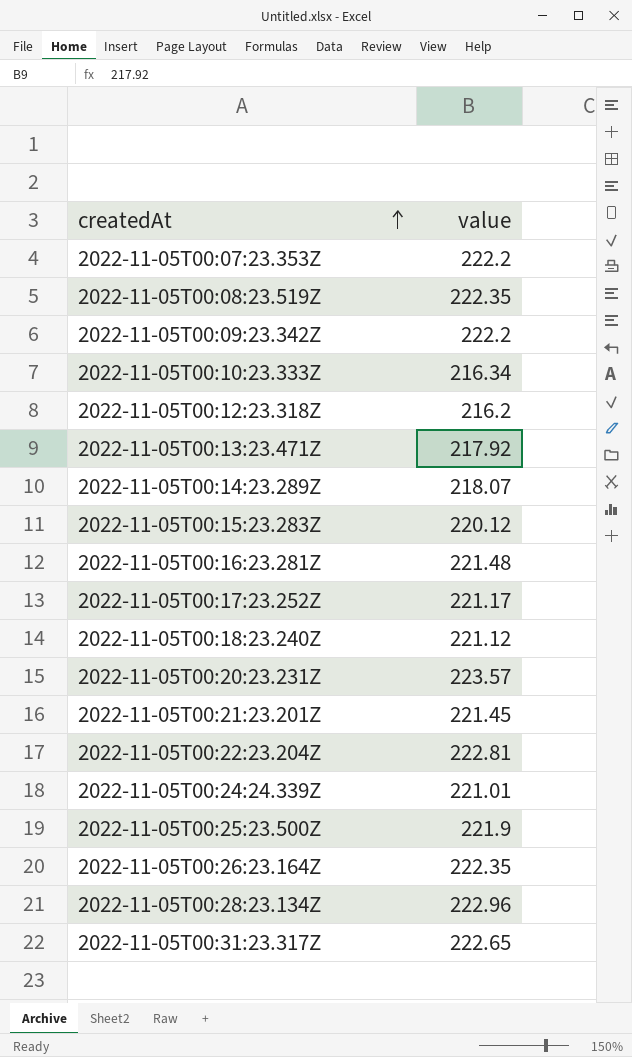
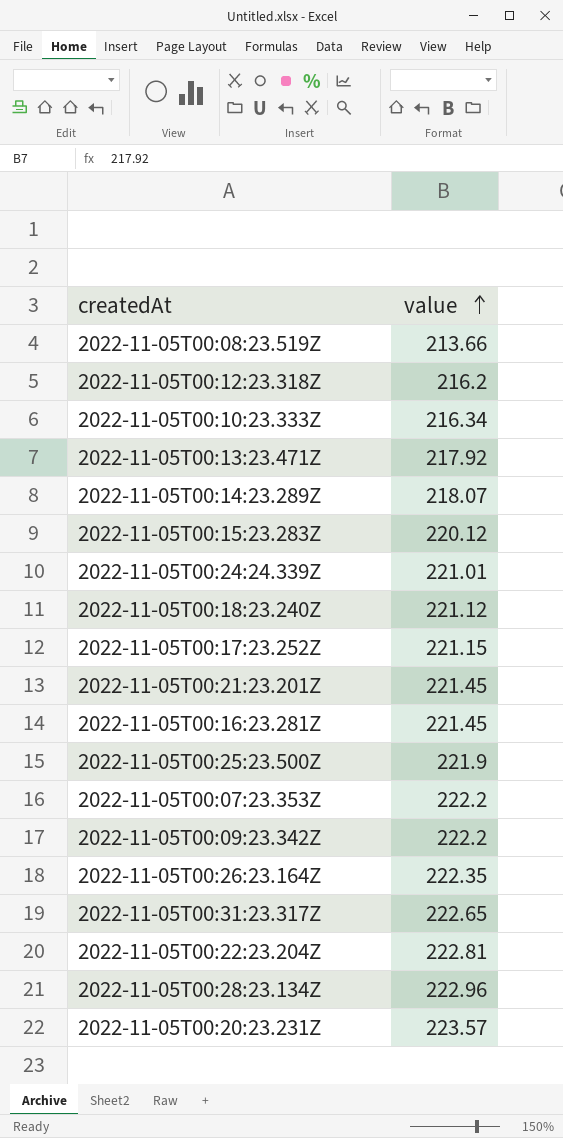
row order: createdAt ascending -> value ascending
2022-11-05T00:08:23.519Z | value: 222.35 -> 213.66
2022-11-05T00:17:23.252Z | value: 221.17 -> 221.15
2022-11-05T00:16:23.281Z | value: 221.48 -> 221.45

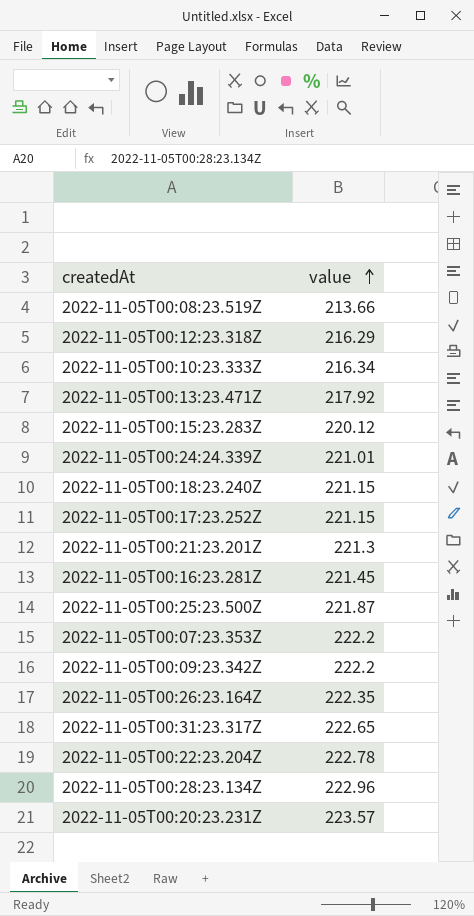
row 2022-11-05T00:14:23.289Z: 218.07 -> none
2022-11-05T00:12:23.318Z | value: 216.2 -> 216.29
2022-11-05T00:18:23.240Z | value: 221.12 -> 221.15
2022-11-05T00:21:23.201Z | value: 221.45 -> 221.3
2022-11-05T00:25:23.500Z | value: 221.9 -> 221.87
2022-11-05T00:22:23.204Z | value: 222.81 -> 222.78

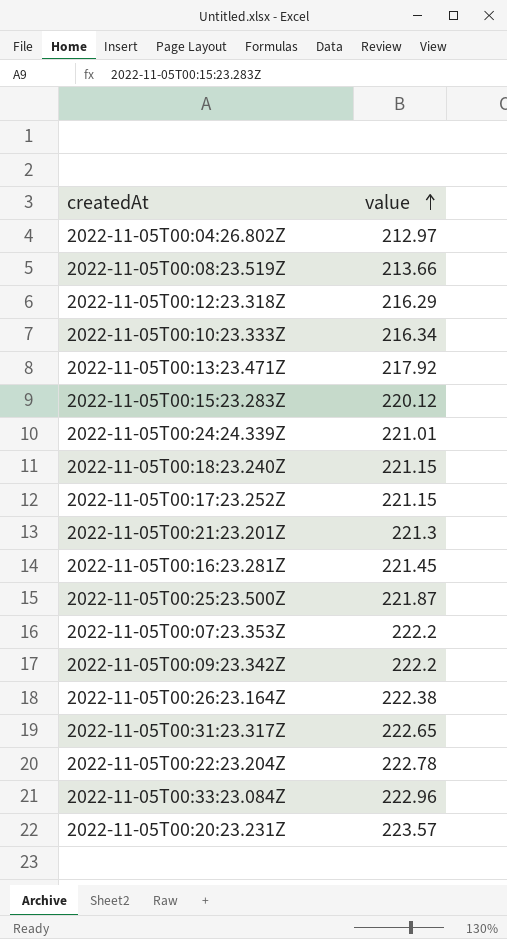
row 2022-11-05T00:28:23.134Z: 222.96 -> none
row 2022-11-05T00:04:26.802Z: none -> 212.97
2022-11-05T00:26:23.164Z | value: 222.35 -> 222.38
row 2022-11-05T00:33:23.084Z: none -> 222.96

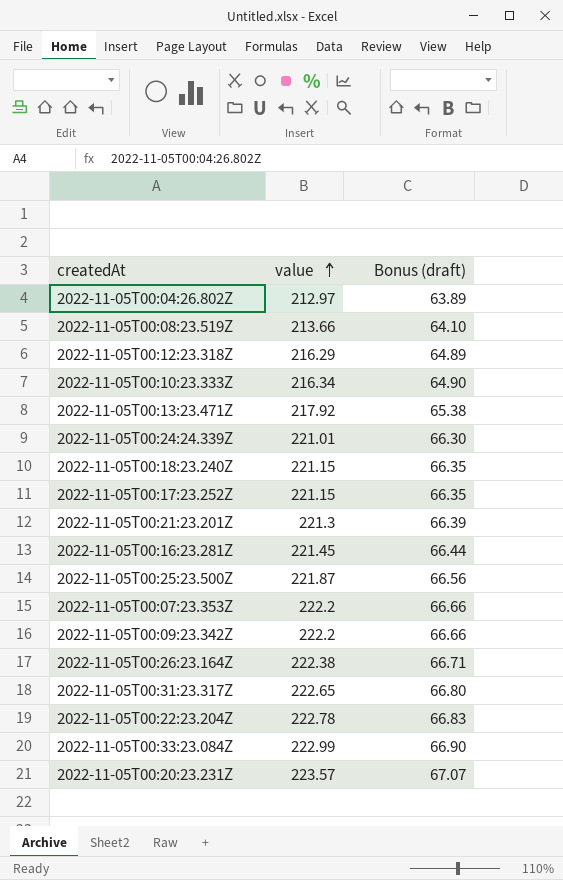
column Bonus (draft) | formula: none -> [value] * 0.3
row 2022-11-05T00:15:23.283Z: 220.12 -> none
2022-11-05T00:33:23.084Z | value: 222.96 -> 222.99

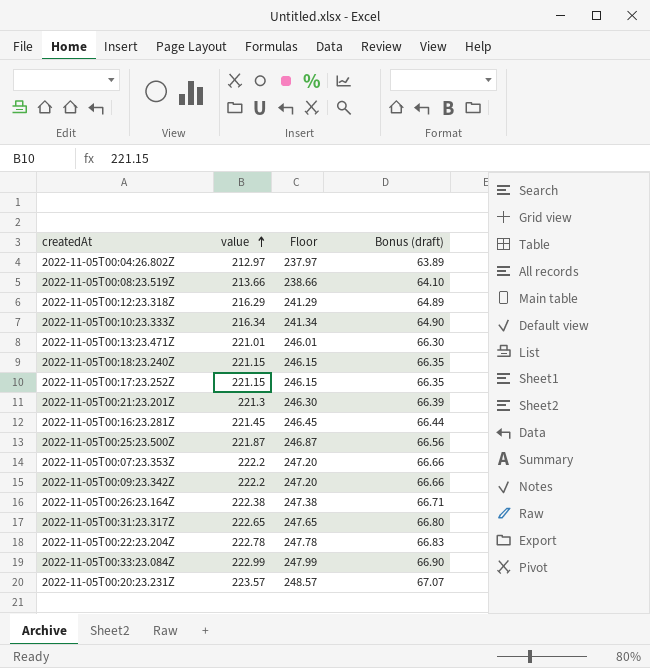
column Floor | formula: none -> [value] + 25
row 2022-11-05T00:24:24.339Z: 221.01 | 66.30 -> none
2022-11-05T00:13:23.471Z | value: 217.92 -> 221.01
2022-11-05T00:13:23.471Z | Bonus (draft): 65.38 -> 66.30

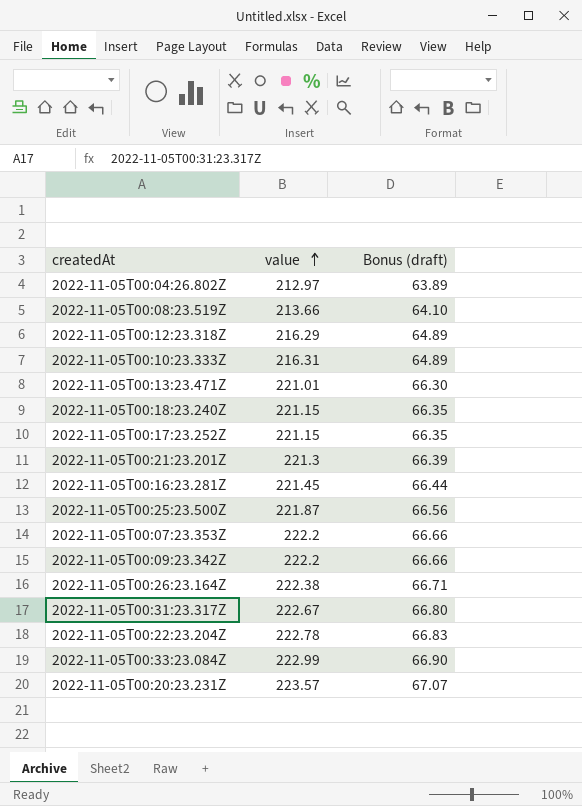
column Floor | formula: [value] + 25 -> none
2022-11-05T00:10:23.333Z | value: 216.34 -> 216.31
2022-11-05T00:10:23.333Z | Bonus (draft): 64.90 -> 64.89
2022-11-05T00:31:23.317Z | value: 222.65 -> 222.67

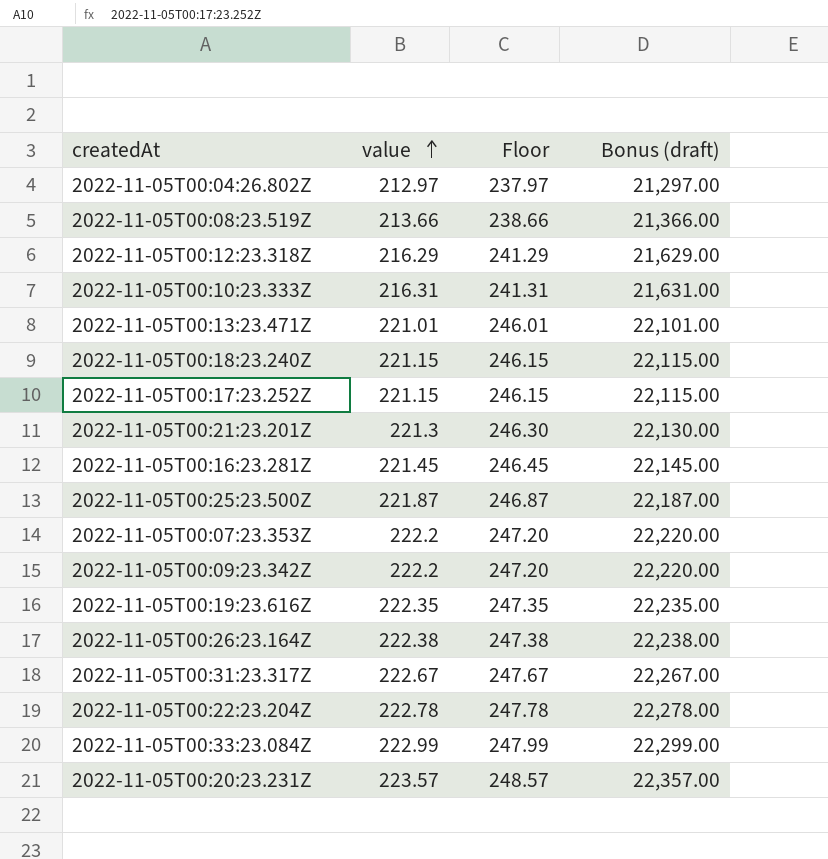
column Floor | formula: none -> [value] + 25
column Bonus (draft) | formula: [value] * 0.3 -> [value] * 100
row 2022-11-05T00:19:23.616Z: none -> 222.35 | 247.35 | 22,235.00

